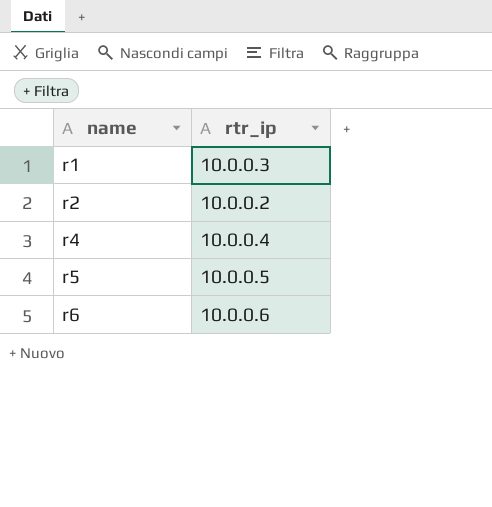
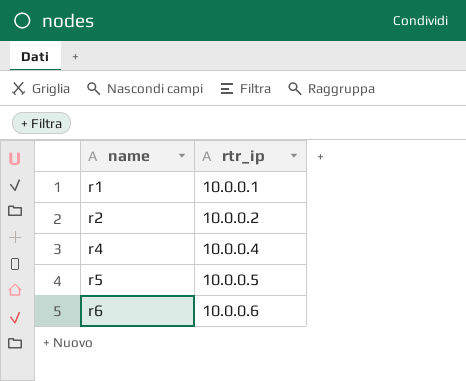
r1 | rtr_ip: 10.0.0.3 -> 10.0.0.1

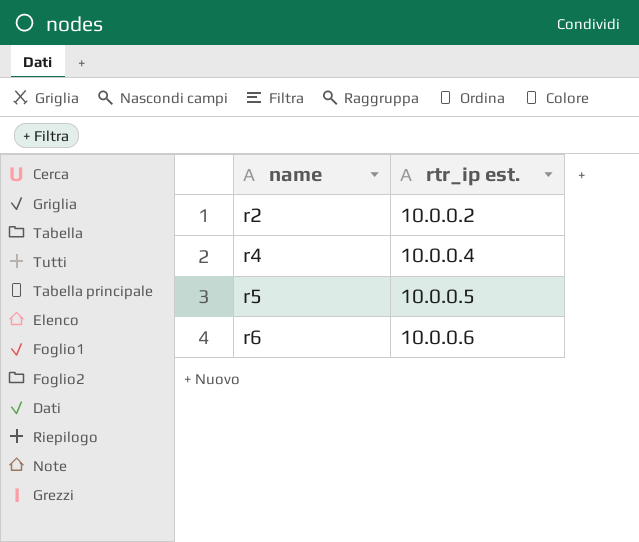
column name: rtr_ip -> rtr_ip est.
row r1: 10.0.0.1 -> none

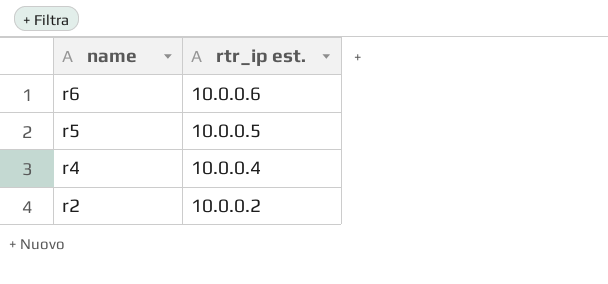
row order: name ascending -> name descending

